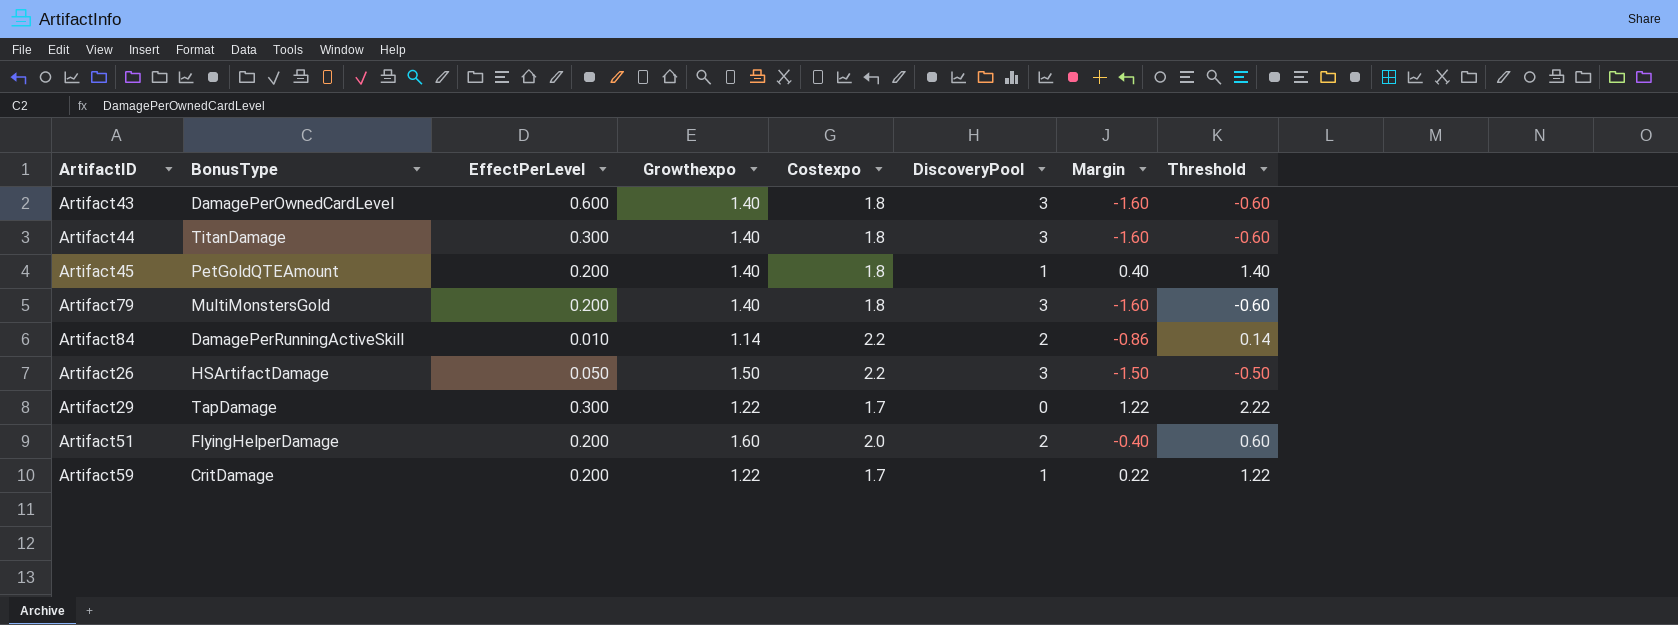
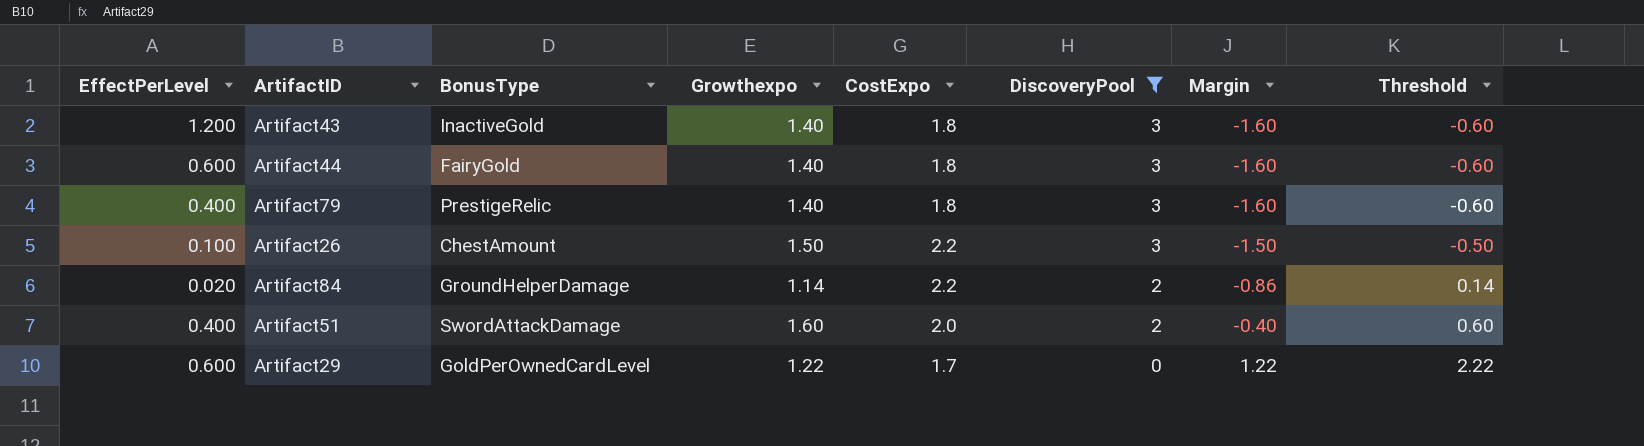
filter: none -> DiscoveryPool != 1
row order: none -> DiscoveryPool descending
column EffectPerLevel | position: 3 -> 1
column name: Costexpo -> CostExpo
Artifact43 | EffectPerLevel: 0.600 -> 1.200
Artifact43 | BonusType: DamagePerOwnedCardLevel -> InactiveGold
Artifact44 | EffectPerLevel: 0.300 -> 0.600
Artifact44 | BonusType: TitanDamage -> FairyGold
Artifact79 | EffectPerLevel: 0.200 -> 0.400
Artifact79 | BonusType: MultiMonstersGold -> PrestigeRelic
Artifact26 | EffectPerLevel: 0.050 -> 0.100
Artifact26 | BonusType: HSArtifactDamage -> ChestAmount
Artifact84 | EffectPerLevel: 0.010 -> 0.020
Artifact84 | BonusType: DamagePerRunningActiveSkill -> GroundHelperDamage
Artifact51 | EffectPerLevel: 0.200 -> 0.400
Artifact51 | BonusType: FlyingHelperDamage -> SwordAttackDamage
Artifact29 | EffectPerLevel: 0.300 -> 0.600
Artifact29 | BonusType: TapDamage -> GoldPerOwnedCardLevel

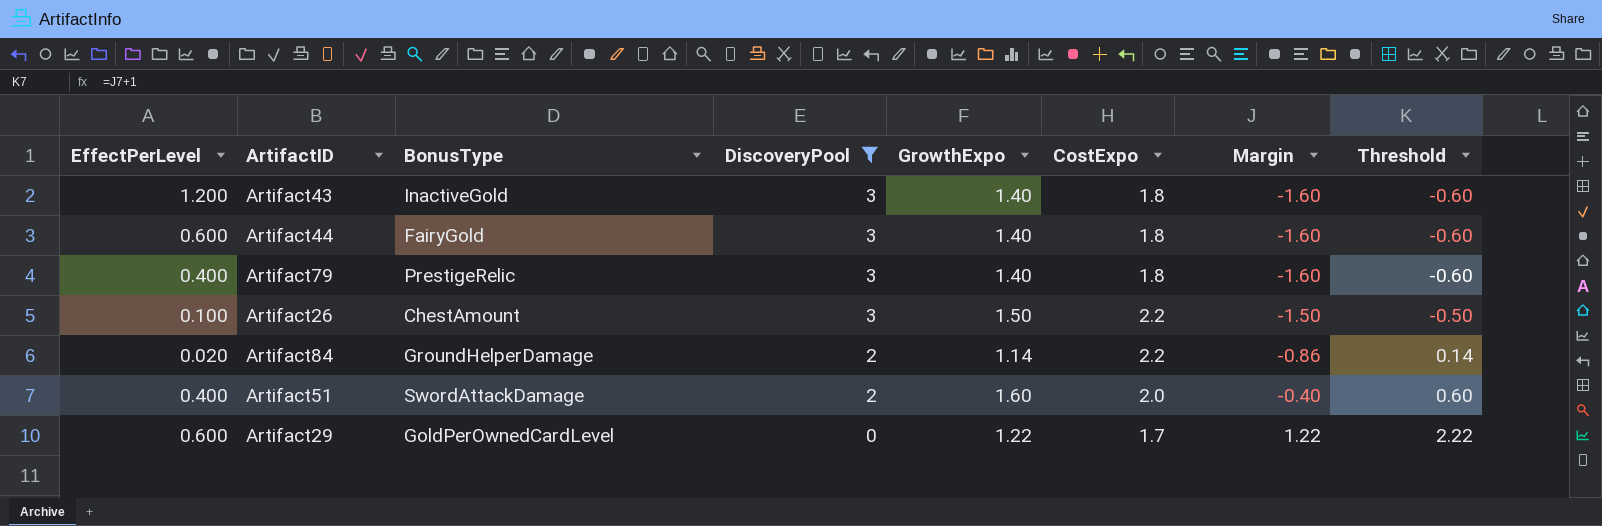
column DiscoveryPool | position: 6 -> 4
column name: Growthexpo -> GrowthExpo

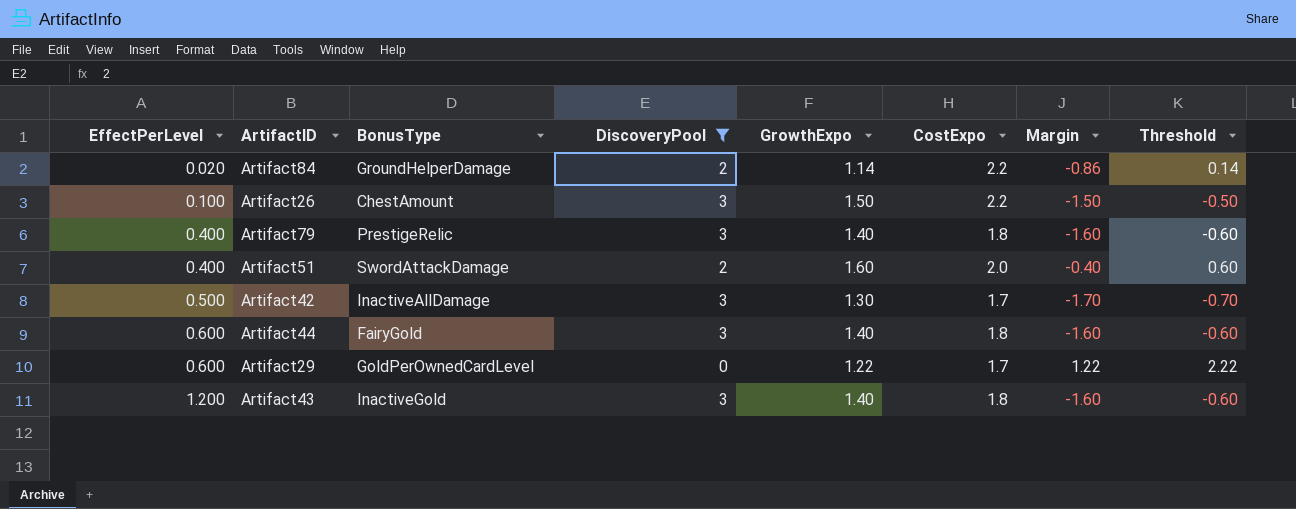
row order: DiscoveryPool descending -> EffectPerLevel ascending
row Artifact42: none -> 0.500 | InactiveAllDamage | 3 | 1.30 | 1.7 | -1.70 | -0.70

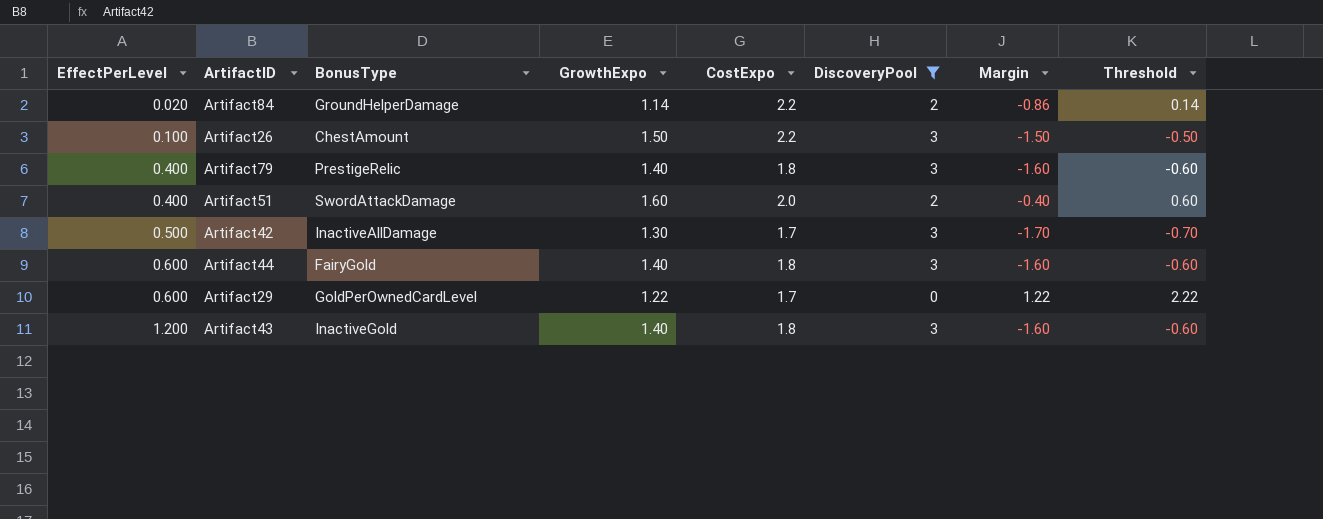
column DiscoveryPool | position: 4 -> 6

